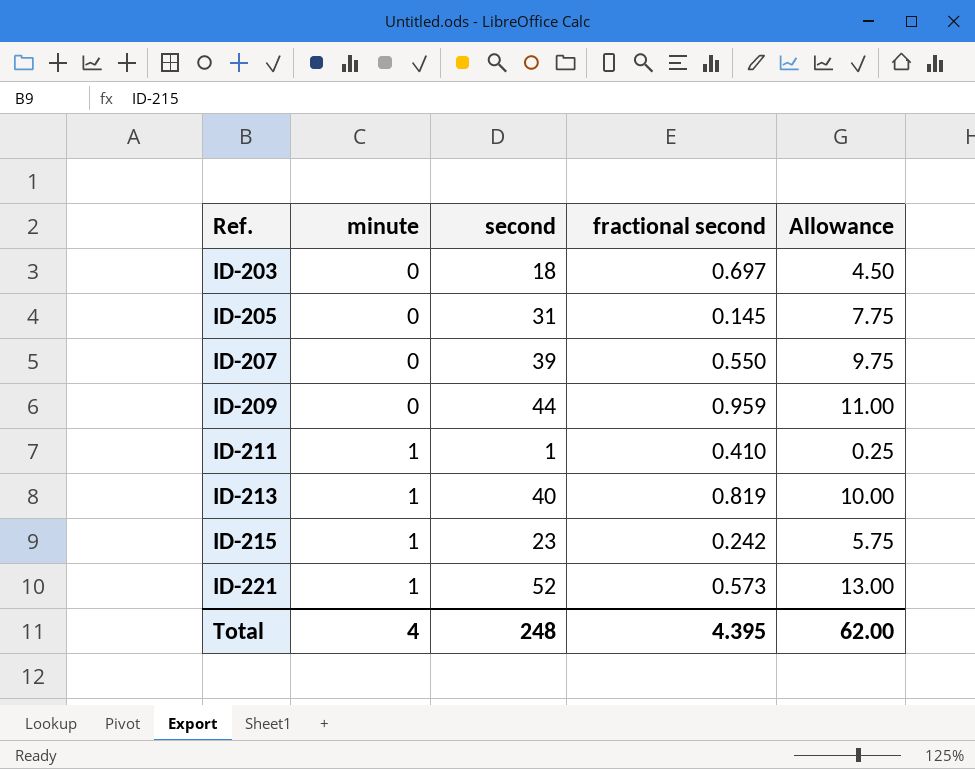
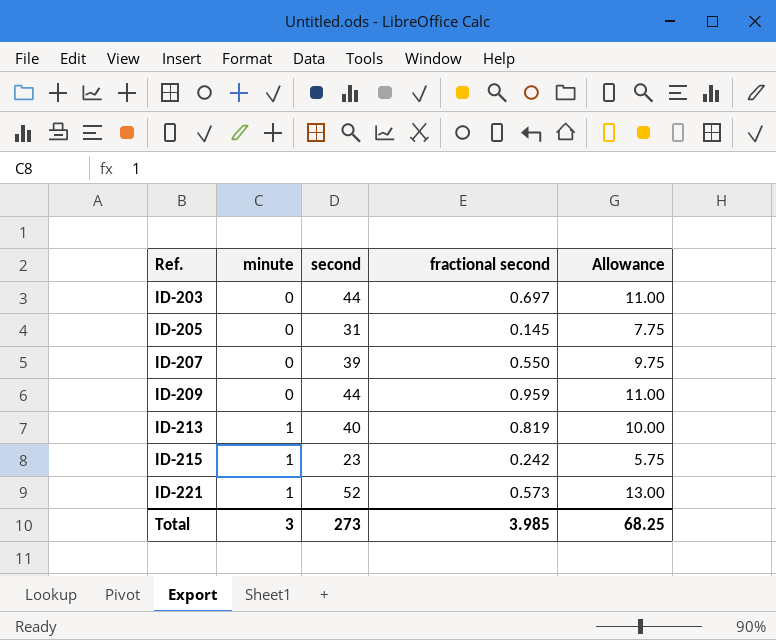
row ID-211: 1 | 1 | 0.410 | 0.25 -> none
ID-203 | second: 18 -> 44
ID-203 | Allowance: 4.50 -> 11.00
Total | minute: 4 -> 3
Total | second: 248 -> 273
Total | fractional second: 4.395 -> 3.985
Total | Allowance: 62.00 -> 68.25

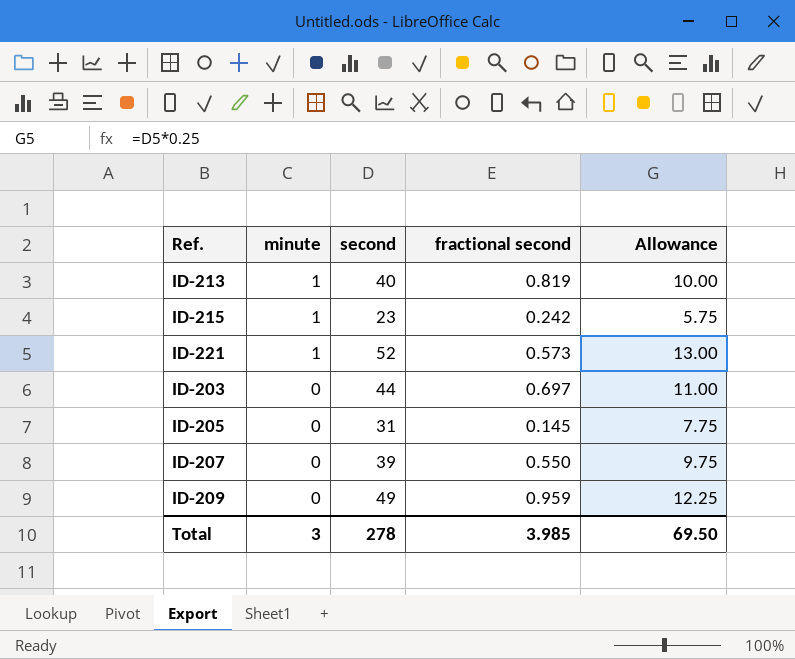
row order: Ref. ascending -> minute descending
ID-209 | second: 44 -> 49
ID-209 | Allowance: 11.00 -> 12.25
Total | second: 273 -> 278
Total | Allowance: 68.25 -> 69.50

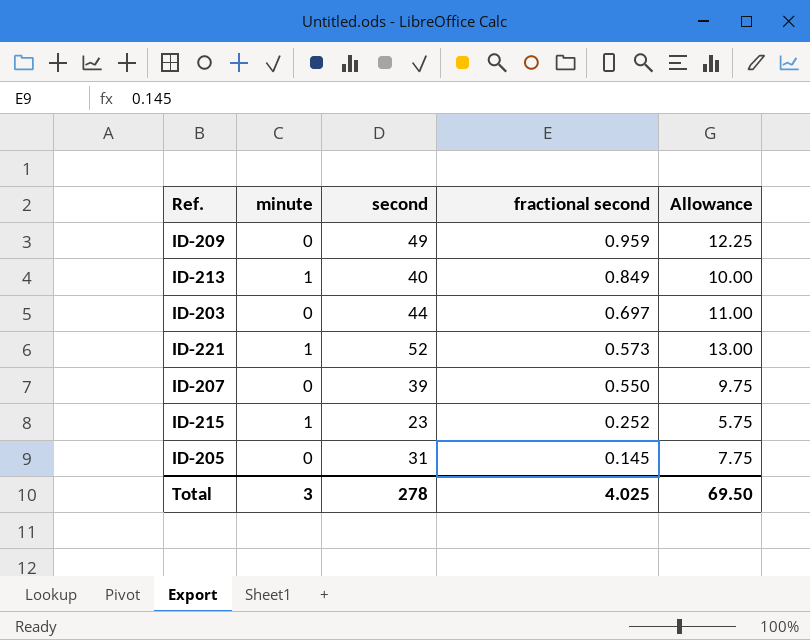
row order: minute descending -> fractional second descending
ID-213 | fractional second: 0.819 -> 0.849
ID-215 | fractional second: 0.242 -> 0.252
Total | fractional second: 3.985 -> 4.025

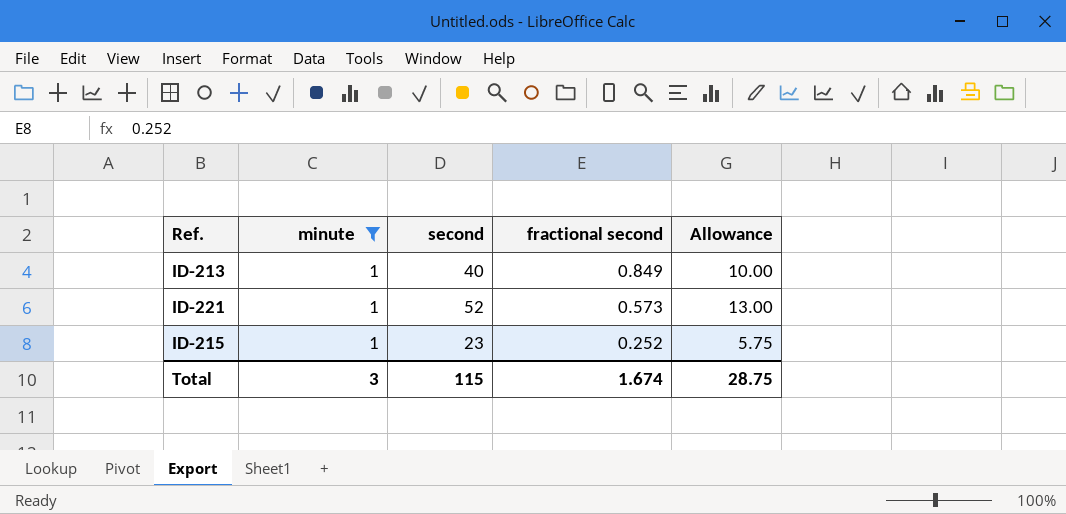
filter: none -> minute = 1
Total | second: 278 -> 115
Total | fractional second: 4.025 -> 1.674
Total | Allowance: 69.50 -> 28.75

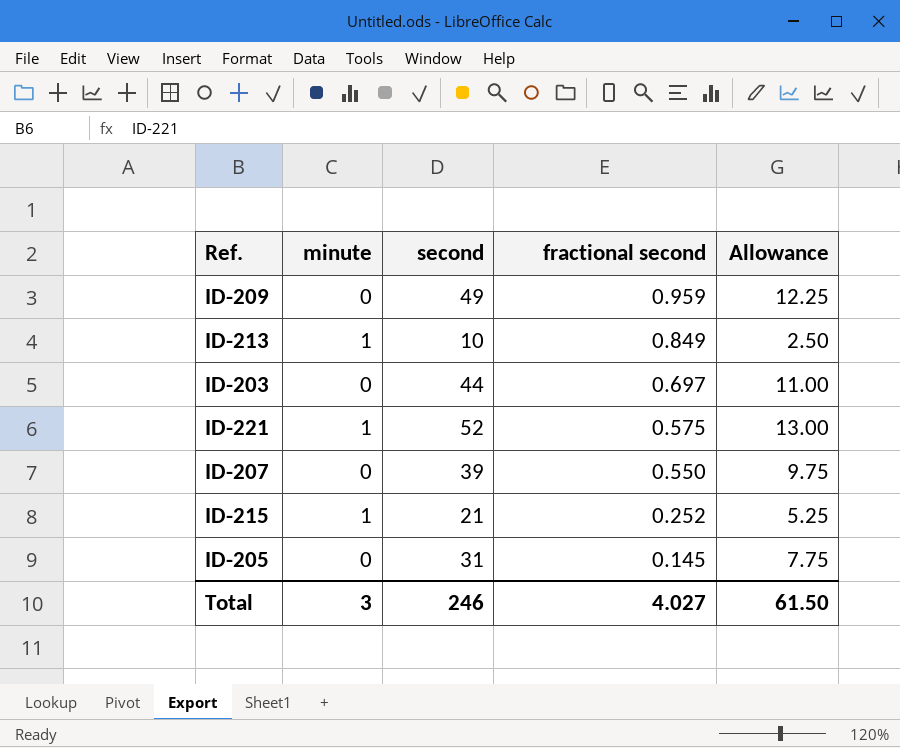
filter: minute = 1 -> none
ID-213 | second: 40 -> 10
ID-213 | Allowance: 10.00 -> 2.50
ID-221 | fractional second: 0.573 -> 0.575
ID-215 | second: 23 -> 21
ID-215 | Allowance: 5.75 -> 5.25
Total | second: 115 -> 246
Total | fractional second: 1.674 -> 4.027
Total | Allowance: 28.75 -> 61.50

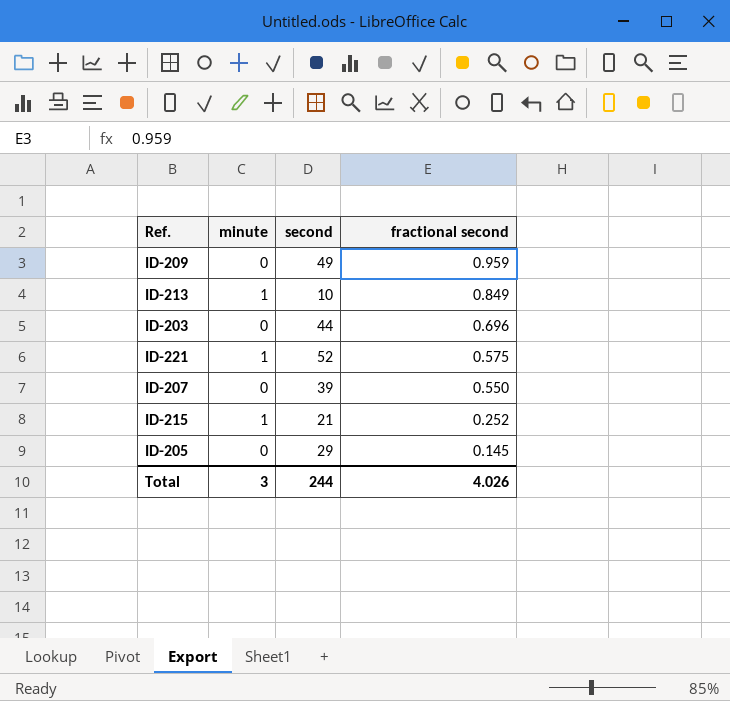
column Allowance | formula: [second] * 0.25 -> none
ID-203 | fractional second: 0.697 -> 0.696
ID-205 | second: 31 -> 29
Total | second: 246 -> 244
Total | fractional second: 4.027 -> 4.026

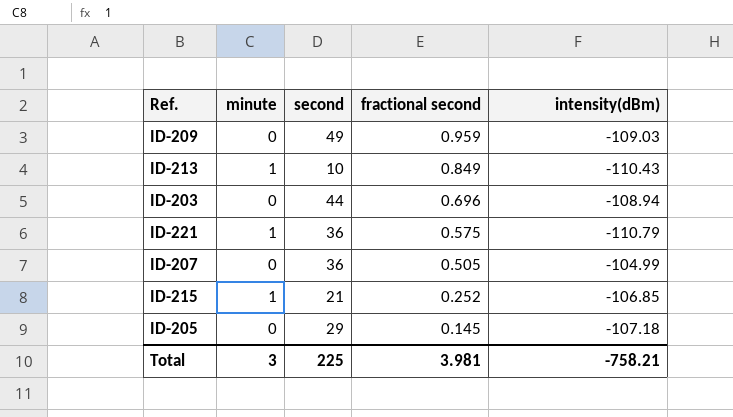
column intensity(dBm) | position: none -> 5
ID-221 | second: 52 -> 36
ID-207 | second: 39 -> 36
ID-207 | fractional second: 0.550 -> 0.505
Total | second: 244 -> 225
Total | fractional second: 4.026 -> 3.981

